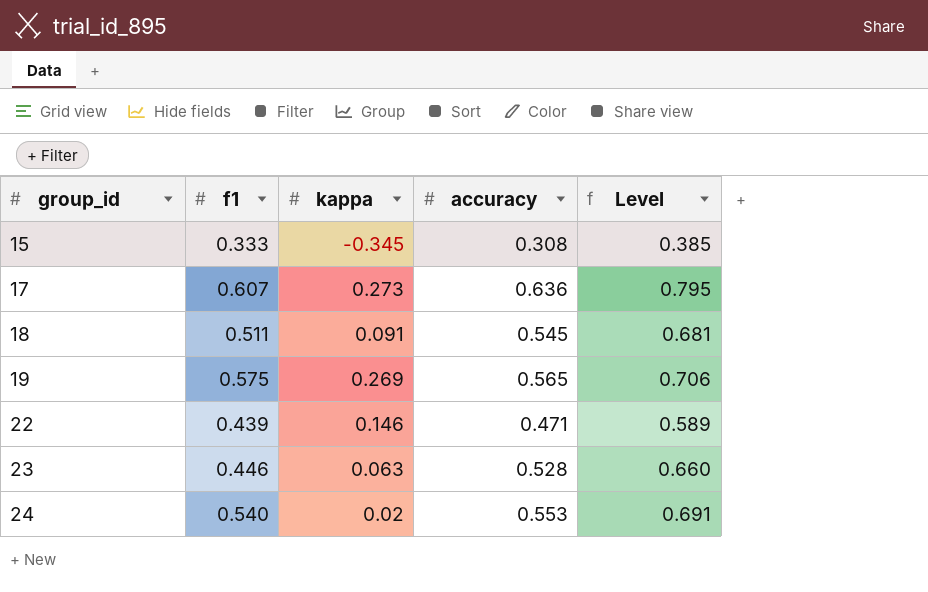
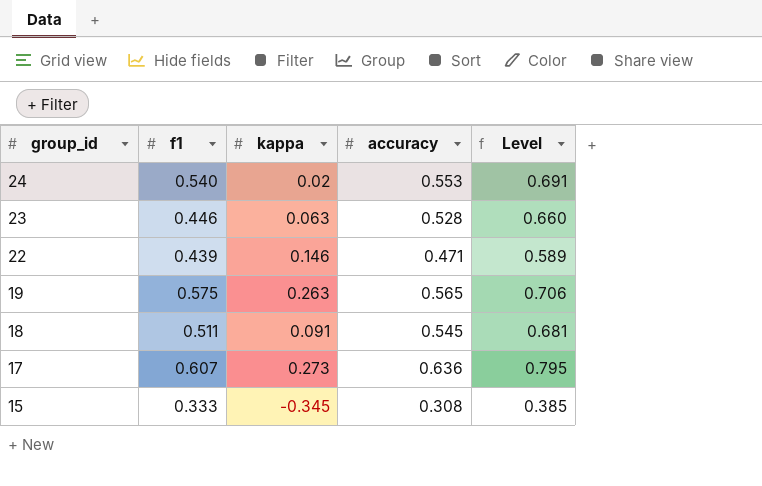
row order: group_id ascending -> group_id descending
19 | kappa: 0.269 -> 0.263

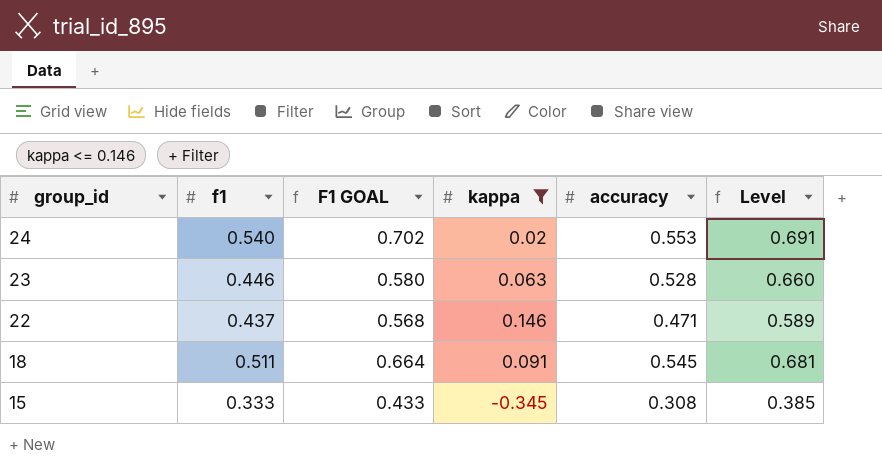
filter: none -> kappa <= 0.146
column F1 GOAL | formula: none -> [f1] * 1.3
22 | f1: 0.439 -> 0.437

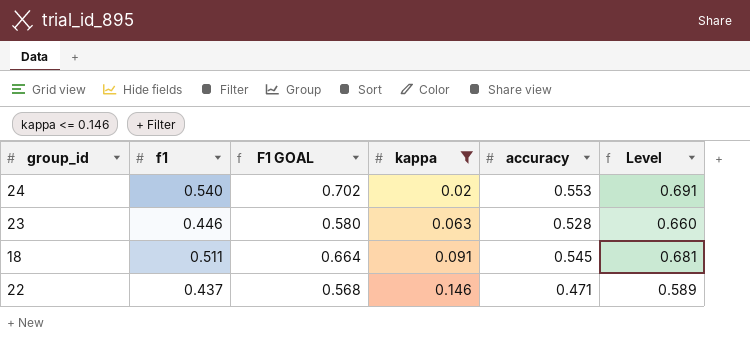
row order: group_id descending -> kappa ascending
row 15: 0.333 | 0.433 | -0.345 | 0.308 | 0.385 -> none

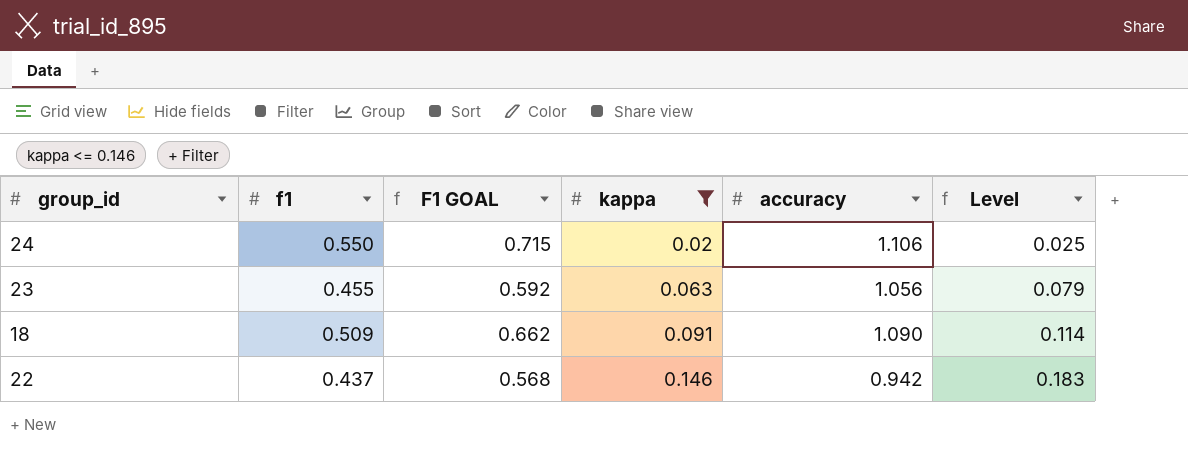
column Level | formula: [accuracy] * 1.25 -> [kappa] * 1.25
24 | f1: 0.540 -> 0.550
24 | F1 GOAL: 0.702 -> 0.715
24 | accuracy: 0.553 -> 1.106
23 | f1: 0.446 -> 0.455
23 | F1 GOAL: 0.580 -> 0.592
23 | accuracy: 0.528 -> 1.056
18 | f1: 0.511 -> 0.509
18 | F1 GOAL: 0.664 -> 0.662
18 | accuracy: 0.545 -> 1.090
22 | accuracy: 0.471 -> 0.942

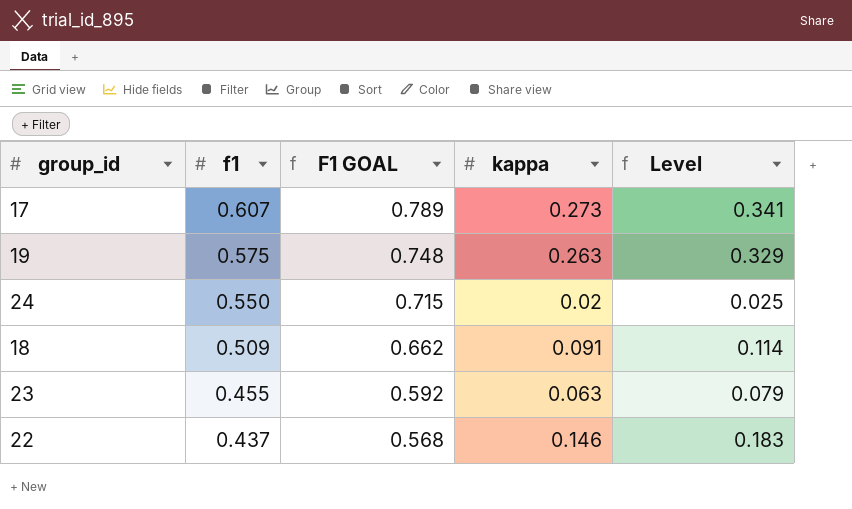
filter: kappa <= 0.146 -> none
row order: kappa ascending -> f1 descending
column accuracy | position: 5 -> none

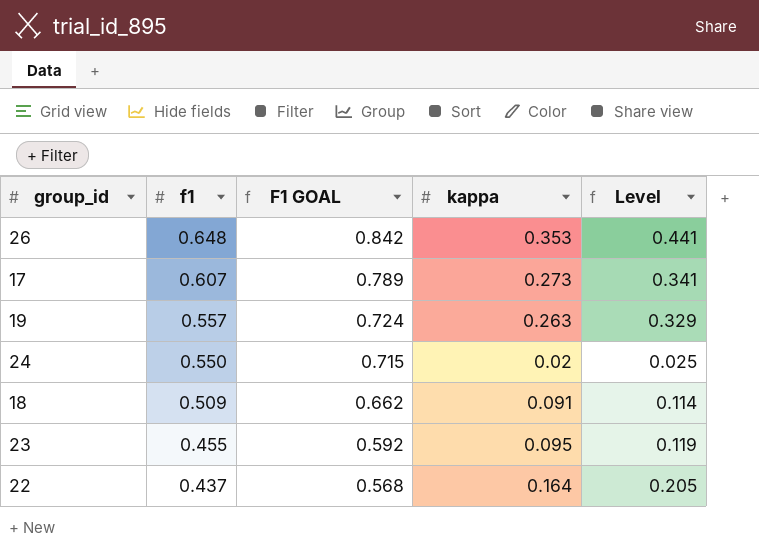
row 26: none -> 0.648 | 0.842 | 0.353 | 0.441
19 | f1: 0.575 -> 0.557
19 | F1 GOAL: 0.748 -> 0.724
23 | kappa: 0.063 -> 0.095
23 | Level: 0.079 -> 0.119
22 | kappa: 0.146 -> 0.164
22 | Level: 0.183 -> 0.205

